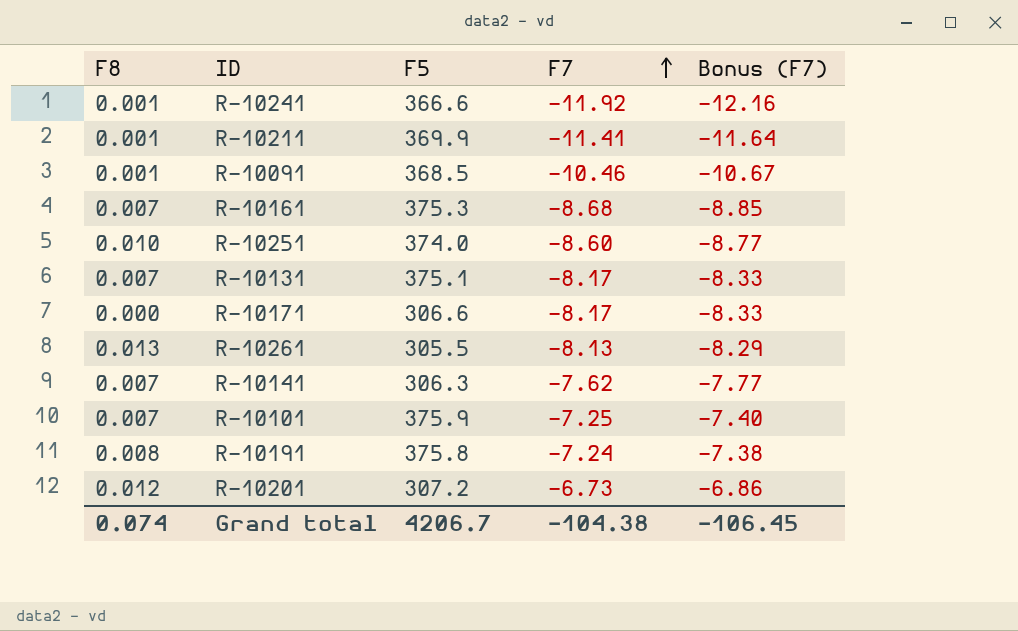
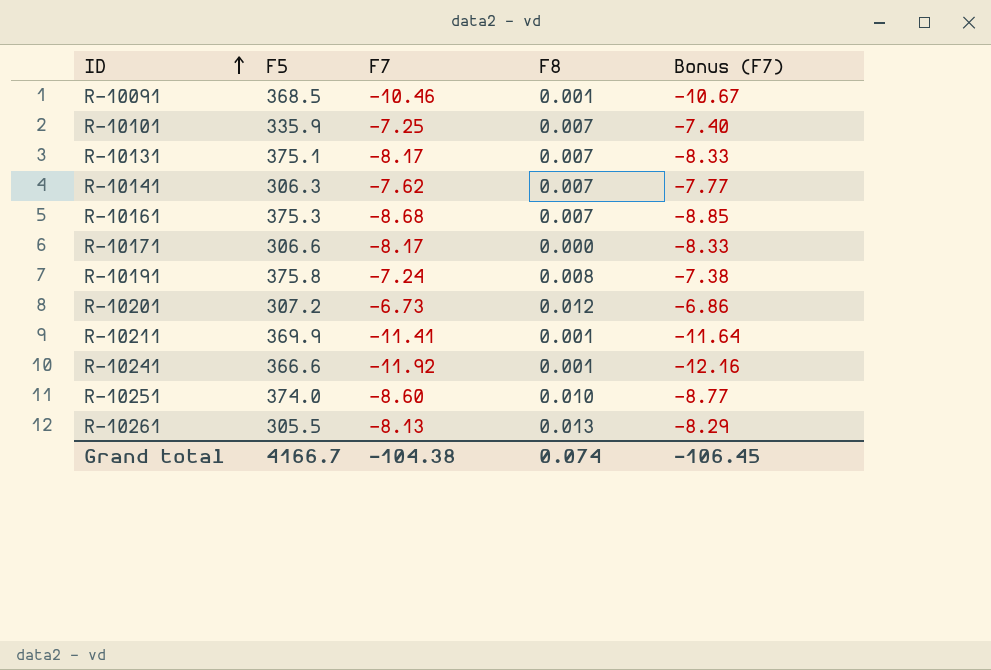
row order: F7 ascending -> ID ascending
column F8 | position: 1 -> 4
R-10101 | F5: 375.9 -> 335.9
Grand total | F5: 4206.7 -> 4166.7

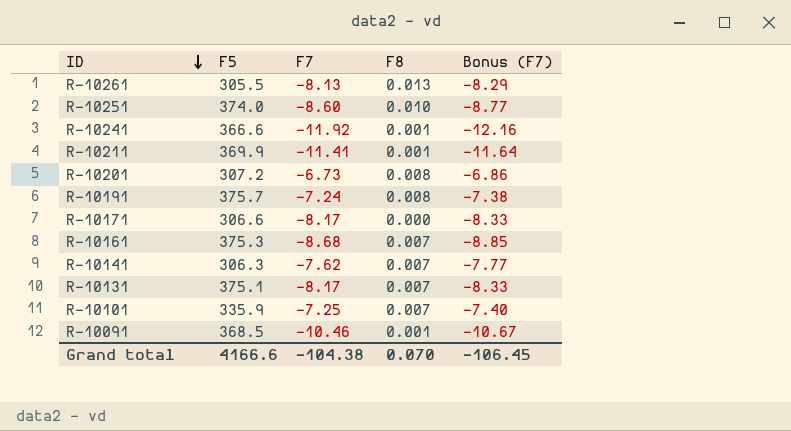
row order: ID ascending -> ID descending
R-10201 | F8: 0.012 -> 0.008
R-10191 | F5: 375.8 -> 375.7
Grand total | F5: 4166.7 -> 4166.6
Grand total | F8: 0.074 -> 0.070

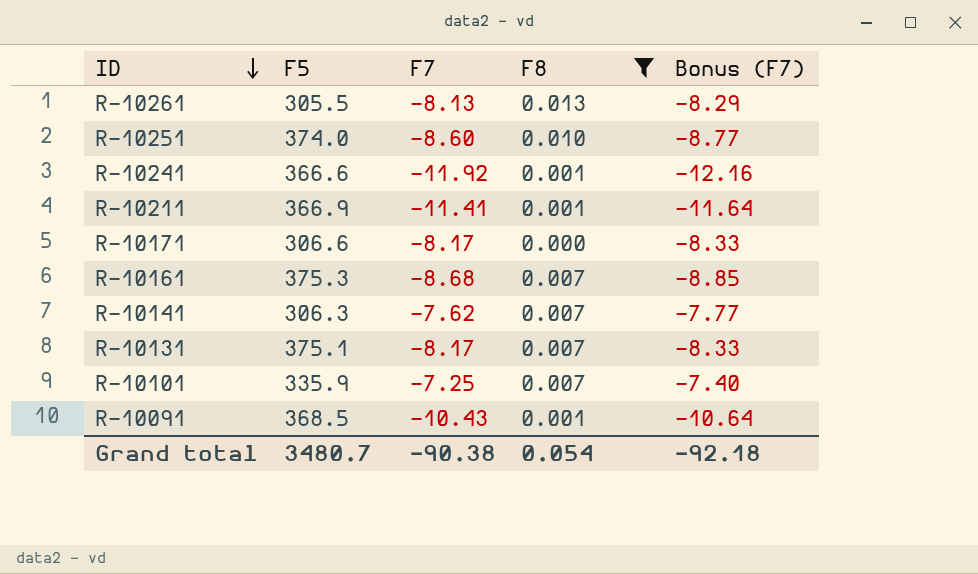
filter: none -> F8 != 0.008
R-10211 | F5: 369.9 -> 366.9
R-10091 | F7: -10.46 -> -10.43
R-10091 | Bonus (F7): -10.67 -> -10.64
Grand total | F5: 4166.6 -> 3480.7
Grand total | F7: -104.38 -> -90.38
Grand total | F8: 0.070 -> 0.054
Grand total | Bonus (F7): -106.45 -> -92.18

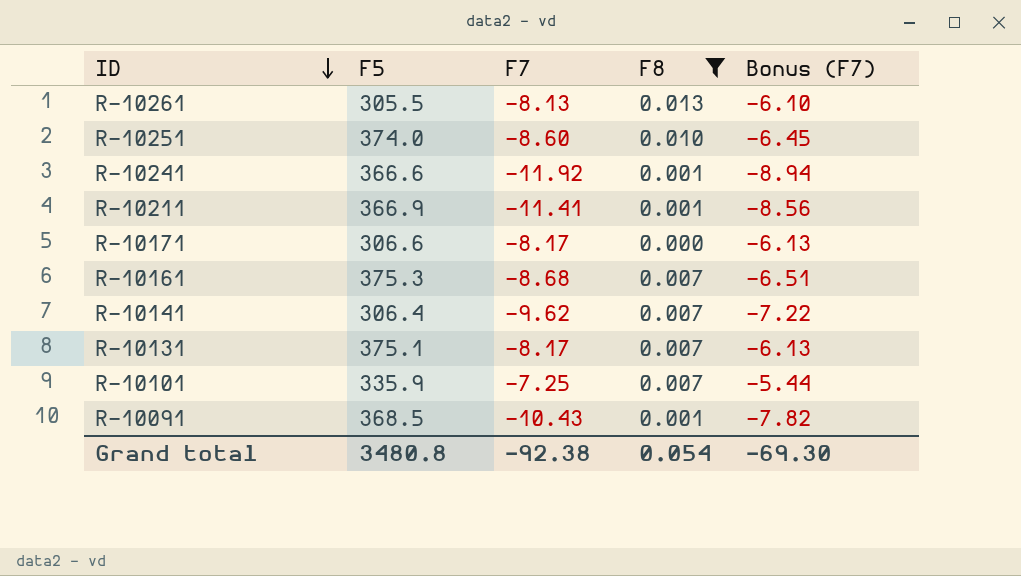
column Bonus (F7) | formula: [F7] * 1.02 -> [F7] * 0.75
R-10141 | F5: 306.3 -> 306.4
R-10141 | F7: -7.62 -> -9.62
Grand total | F5: 3480.7 -> 3480.8
Grand total | F7: -90.38 -> -92.38
Grand total | Bonus (F7): -92.18 -> -69.30

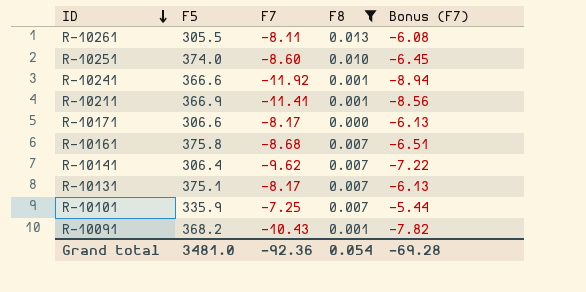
R-10261 | F7: -8.13 -> -8.11
R-10261 | Bonus (F7): -6.10 -> -6.08
R-10161 | F5: 375.3 -> 375.8
R-10091 | F5: 368.5 -> 368.2
Grand total | F5: 3480.8 -> 3481.0
Grand total | F7: -92.38 -> -92.36
Grand total | Bonus (F7): -69.30 -> -69.28

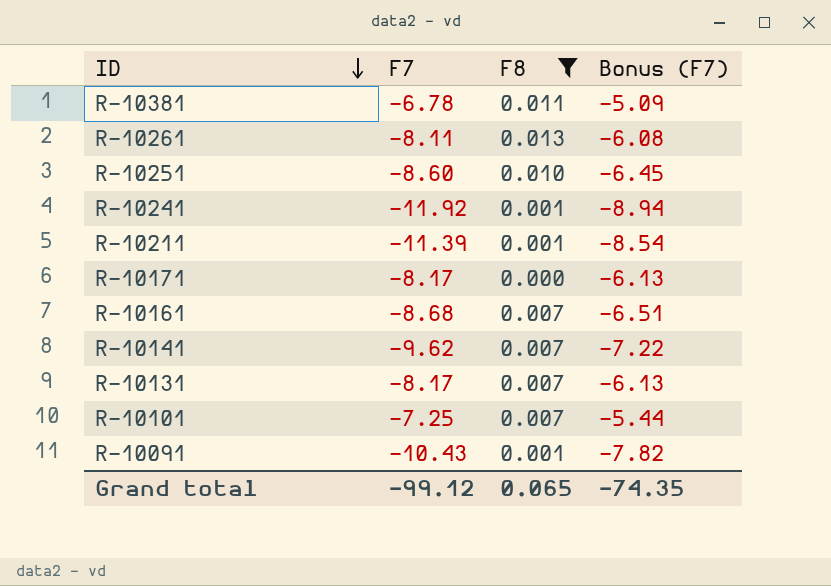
column F5 | position: 2 -> none
row R-10381: none -> -6.78 | 0.011 | -5.09
R-10211 | F7: -11.41 -> -11.39
R-10211 | Bonus (F7): -8.56 -> -8.54
Grand total | F7: -92.36 -> -99.12
Grand total | F8: 0.054 -> 0.065
Grand total | Bonus (F7): -69.28 -> -74.35

